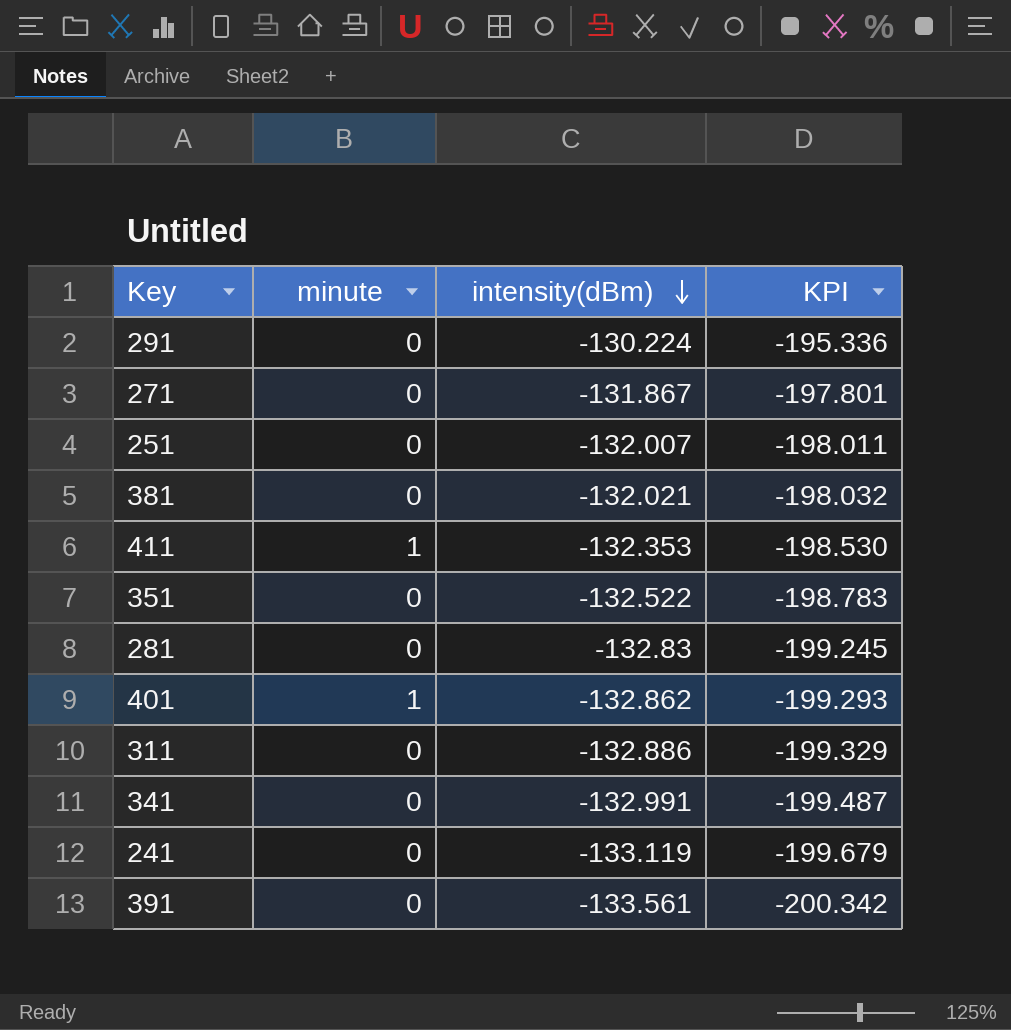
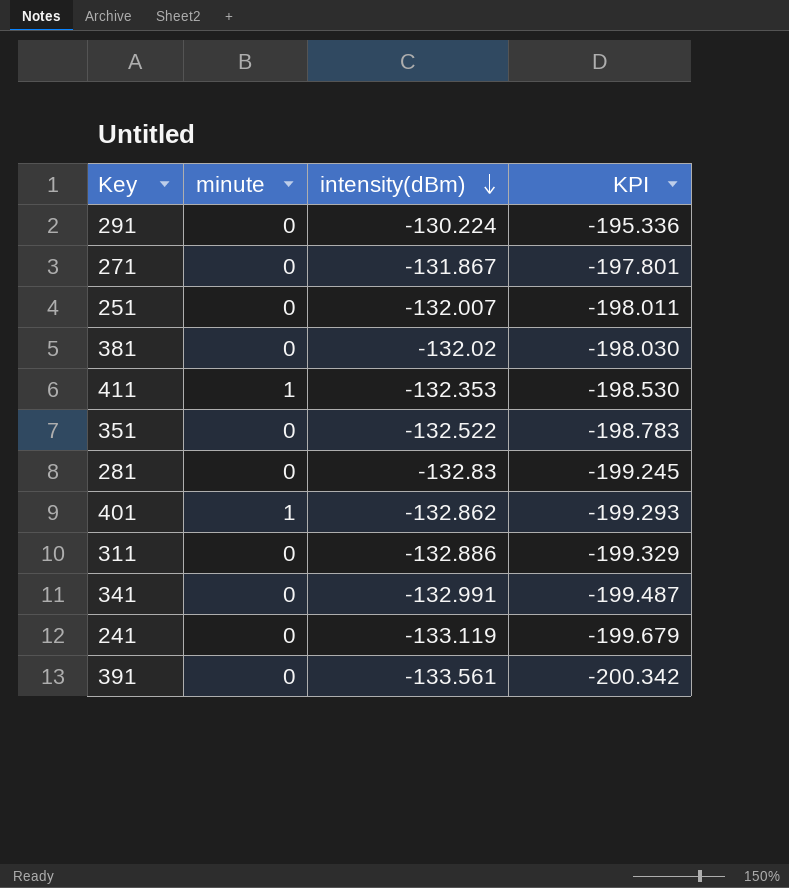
381 | intensity(dBm): -132.021 -> -132.02
381 | KPI: -198.032 -> -198.030

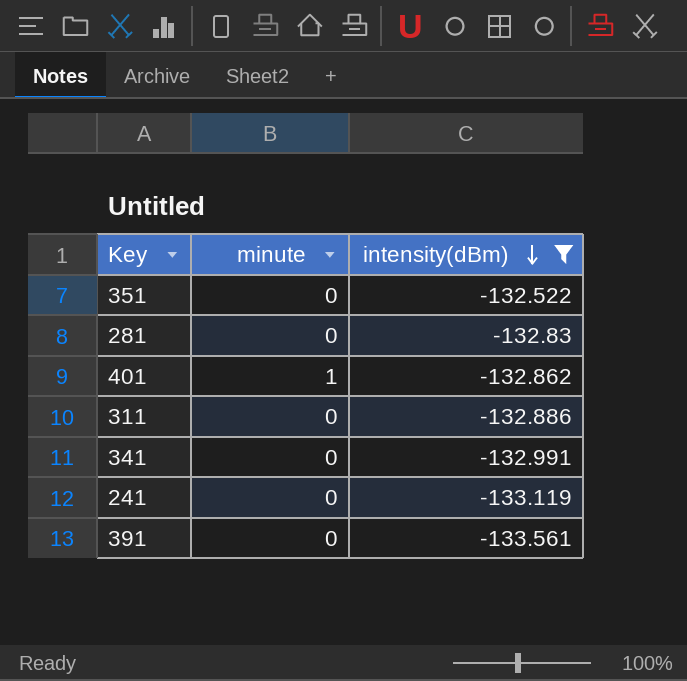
filter: none -> intensity(dBm) <= -132.522
column KPI | formula: [intensity(dBm)] * 1.5 -> none

